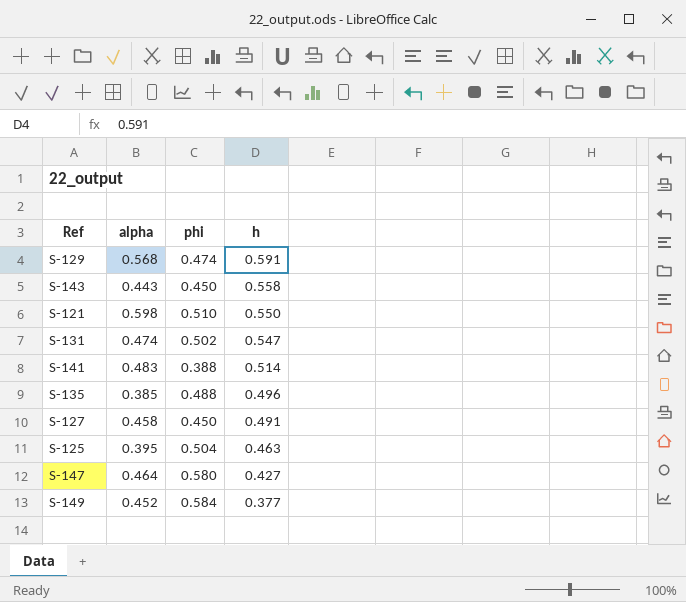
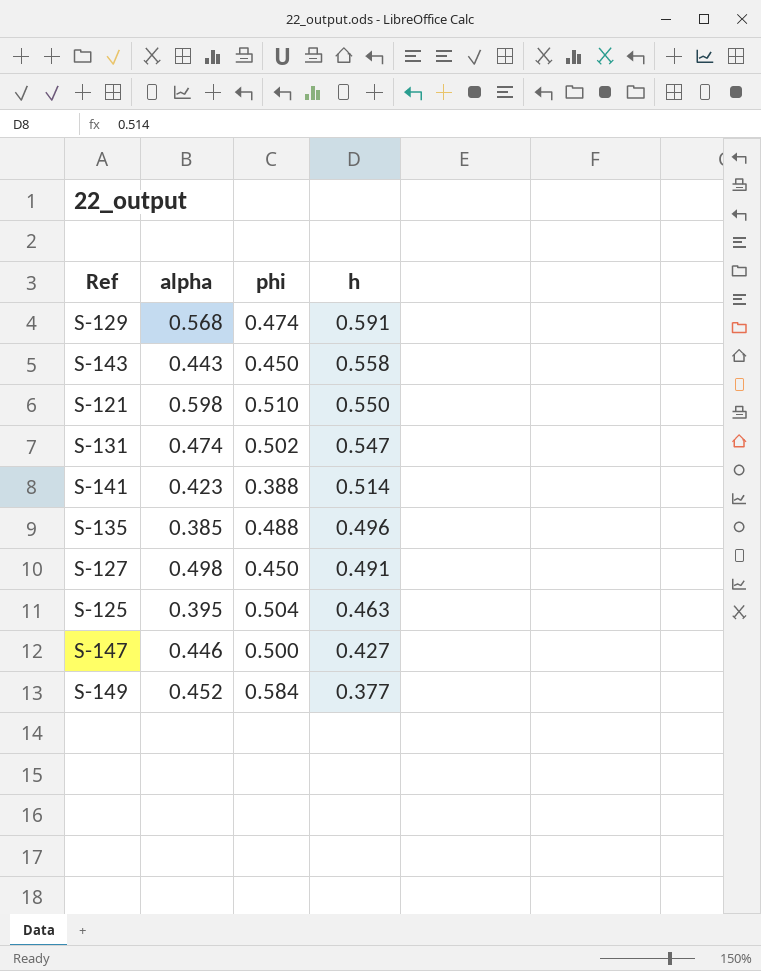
S-141 | alpha: 0.483 -> 0.423
S-127 | alpha: 0.458 -> 0.498
S-147 | alpha: 0.464 -> 0.446
S-147 | phi: 0.580 -> 0.500

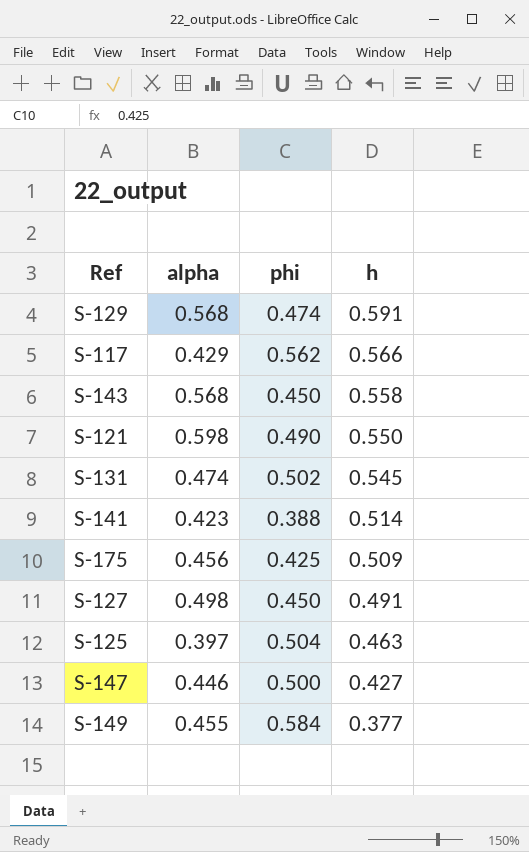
row S-135: 0.385 | 0.488 | 0.496 -> none
row S-117: none -> 0.429 | 0.562 | 0.566
S-143 | alpha: 0.443 -> 0.568
S-121 | phi: 0.510 -> 0.490
S-131 | h: 0.547 -> 0.545
row S-175: none -> 0.456 | 0.425 | 0.509
S-125 | alpha: 0.395 -> 0.397
S-149 | alpha: 0.452 -> 0.455

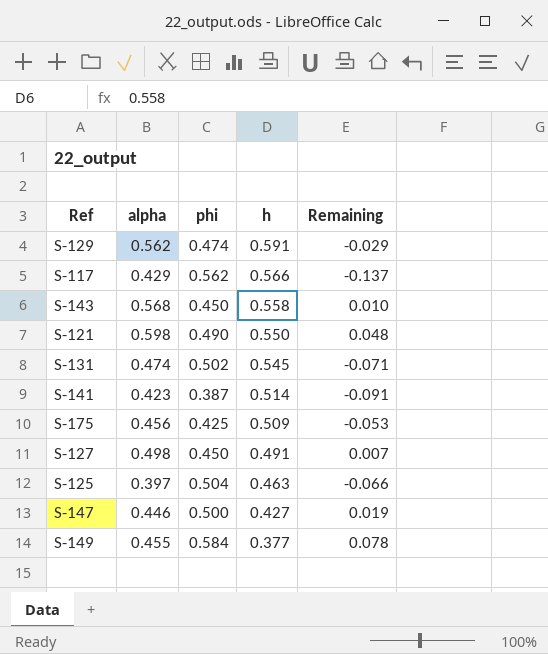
column Remaining | formula: none -> [alpha] - [h]
S-129 | alpha: 0.568 -> 0.562
S-141 | phi: 0.388 -> 0.387

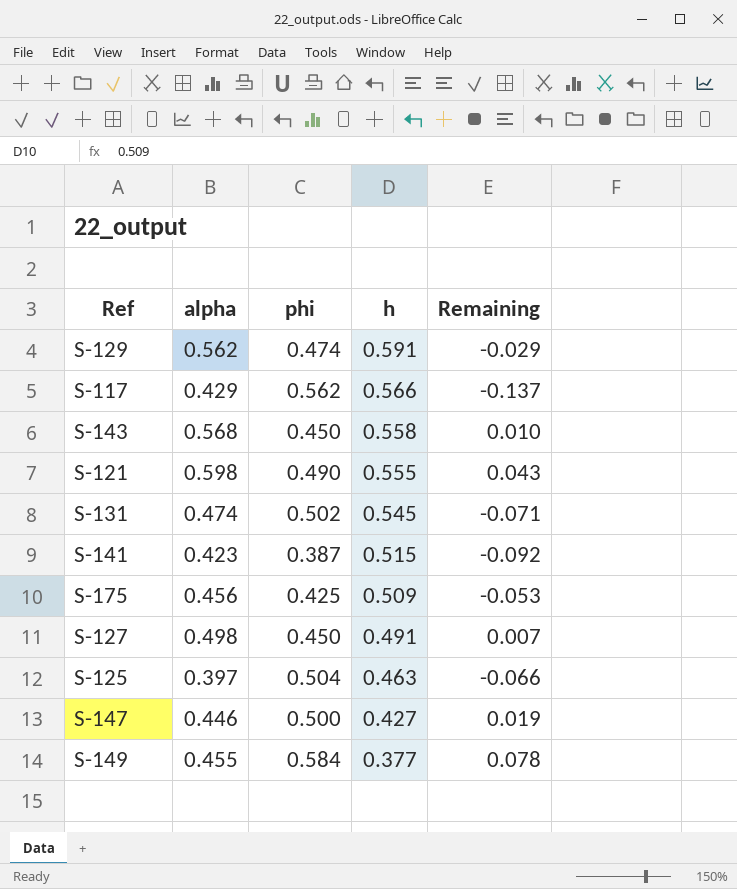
S-121 | h: 0.550 -> 0.555
S-121 | Remaining: 0.048 -> 0.043
S-141 | h: 0.514 -> 0.515
S-141 | Remaining: -0.091 -> -0.092

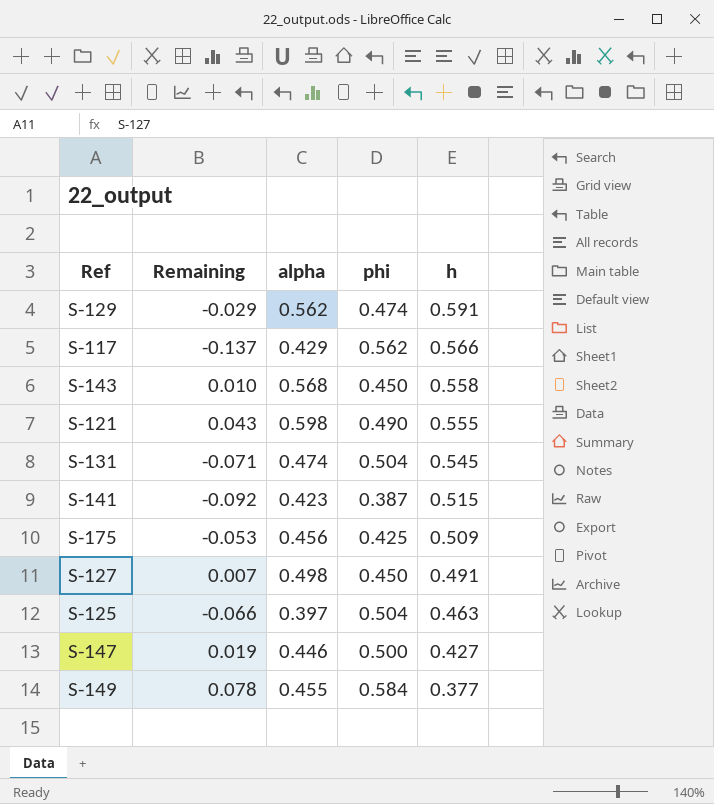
column Remaining | position: 5 -> 2
S-131 | phi: 0.502 -> 0.504

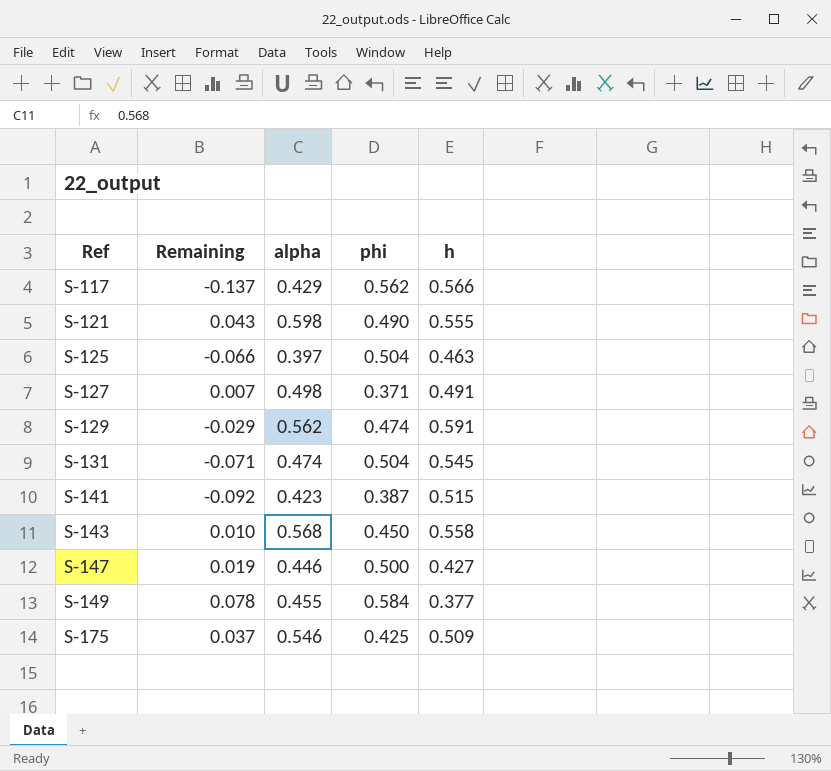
row order: h descending -> Ref ascending
S-127 | phi: 0.450 -> 0.371
S-175 | Remaining: -0.053 -> 0.037
S-175 | alpha: 0.456 -> 0.546

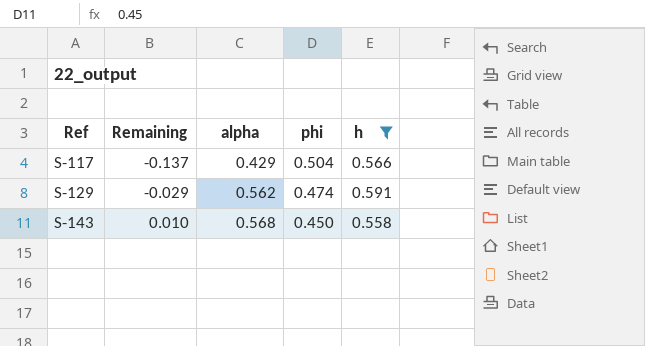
filter: none -> h >= 0.558
S-117 | phi: 0.562 -> 0.504

